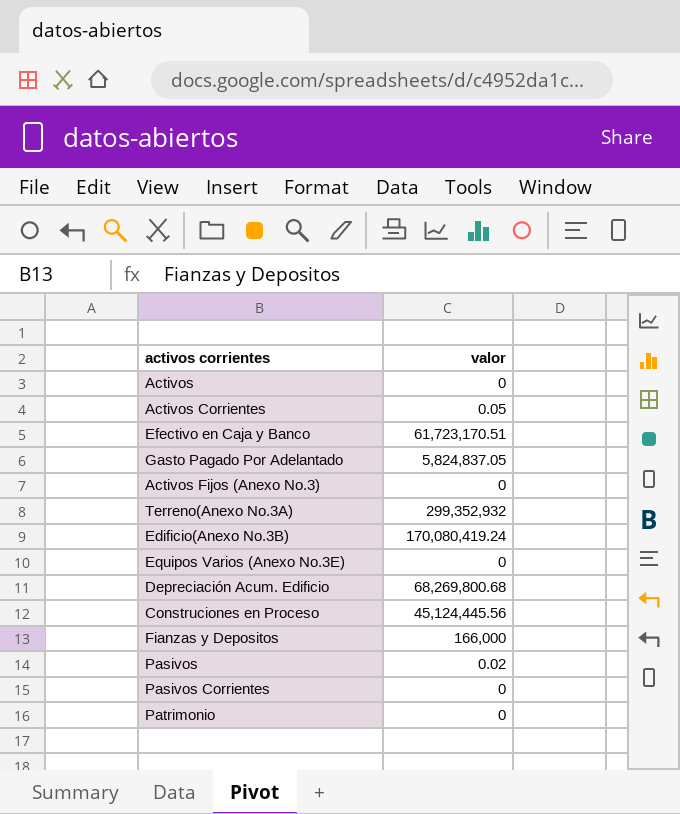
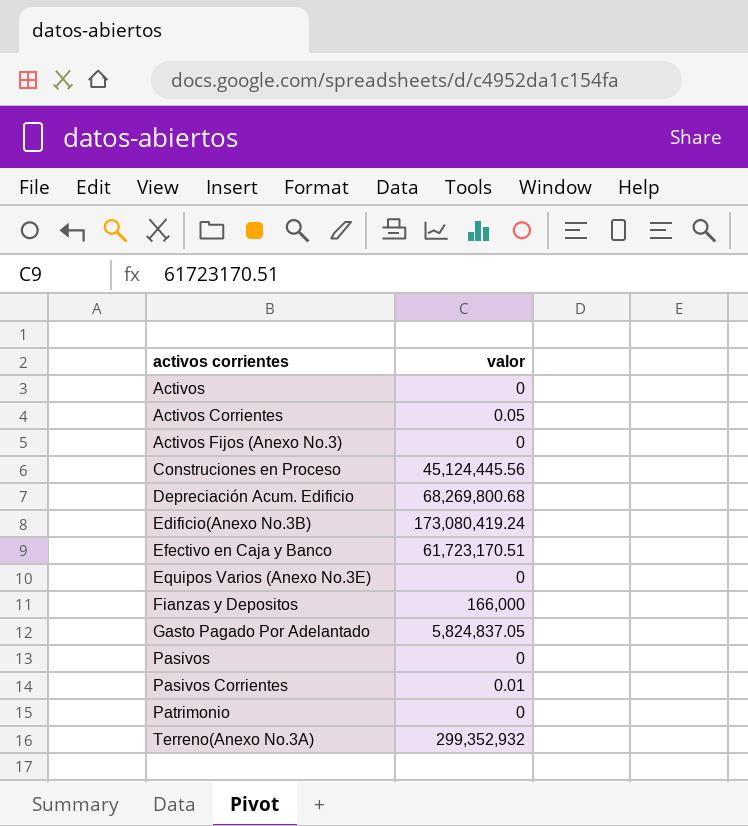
row order: none -> activos corrientes ascending
Edificio(Anexo No.3B) | valor: 170,080,419.24 -> 173,080,419.24
Pasivos | valor: 0.02 -> 0
Pasivos Corrientes | valor: 0 -> 0.01

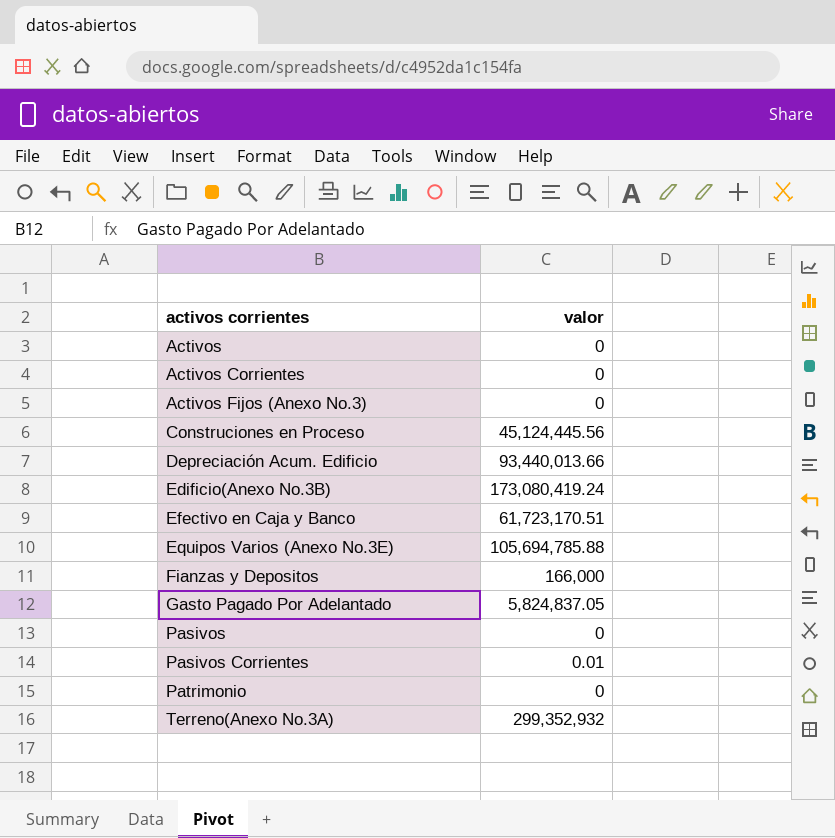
Activos Corrientes | valor: 0.05 -> 0
Depreciación Acum. Edificio | valor: 68,269,800.68 -> 93,440,013.66
Equipos Varios (Anexo No.3E) | valor: 0 -> 105,694,785.88

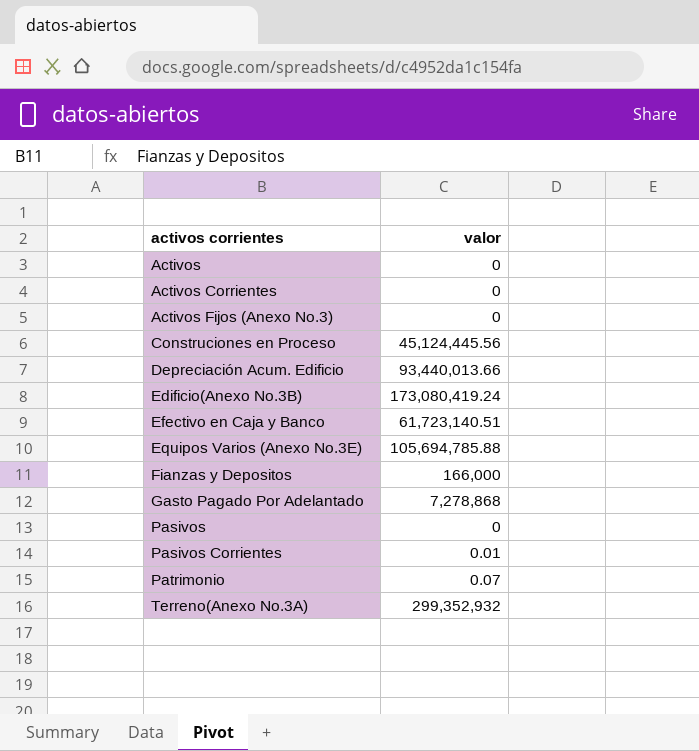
Efectivo en Caja y Banco | valor: 61,723,170.51 -> 61,723,140.51
Gasto Pagado Por Adelantado | valor: 5,824,837.05 -> 7,278,868
Patrimonio | valor: 0 -> 0.07

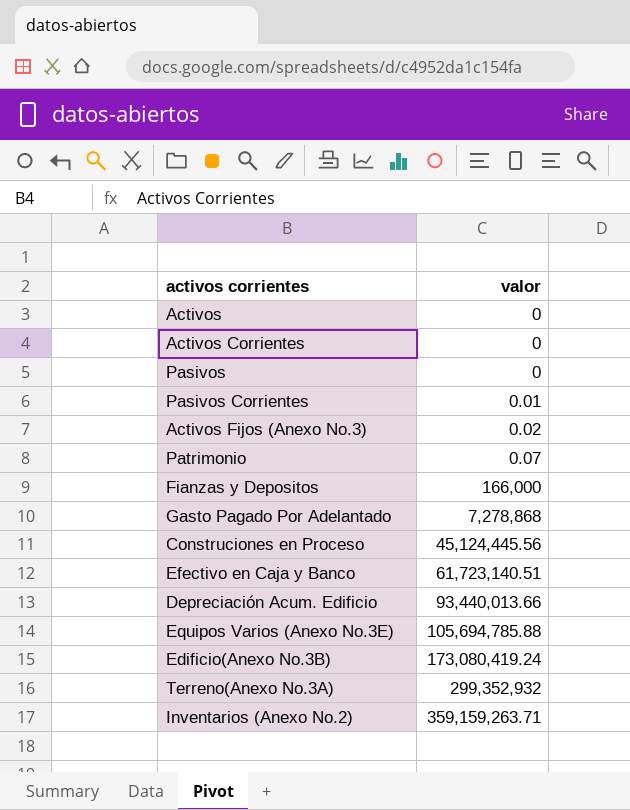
row order: activos corrientes ascending -> valor ascending
Activos Fijos (Anexo No.3) | valor: 0 -> 0.02
row Inventarios (Anexo No.2): none -> 359,159,263.71

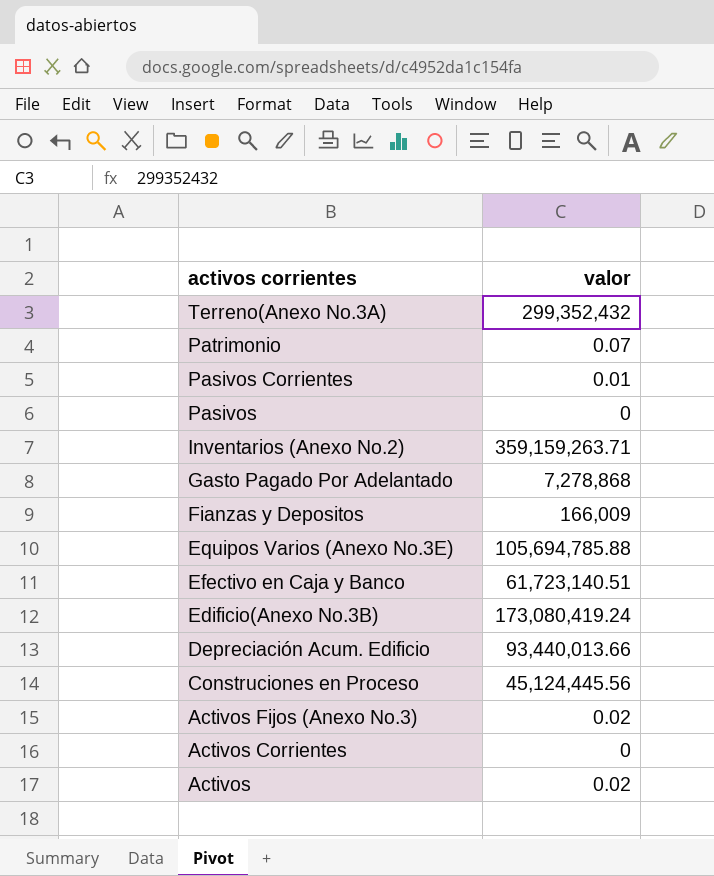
row order: valor ascending -> activos corrientes descending
Terreno(Anexo No.3A) | valor: 299,352,932 -> 299,352,432
Fianzas y Depositos | valor: 166,000 -> 166,009
Activos | valor: 0 -> 0.02

